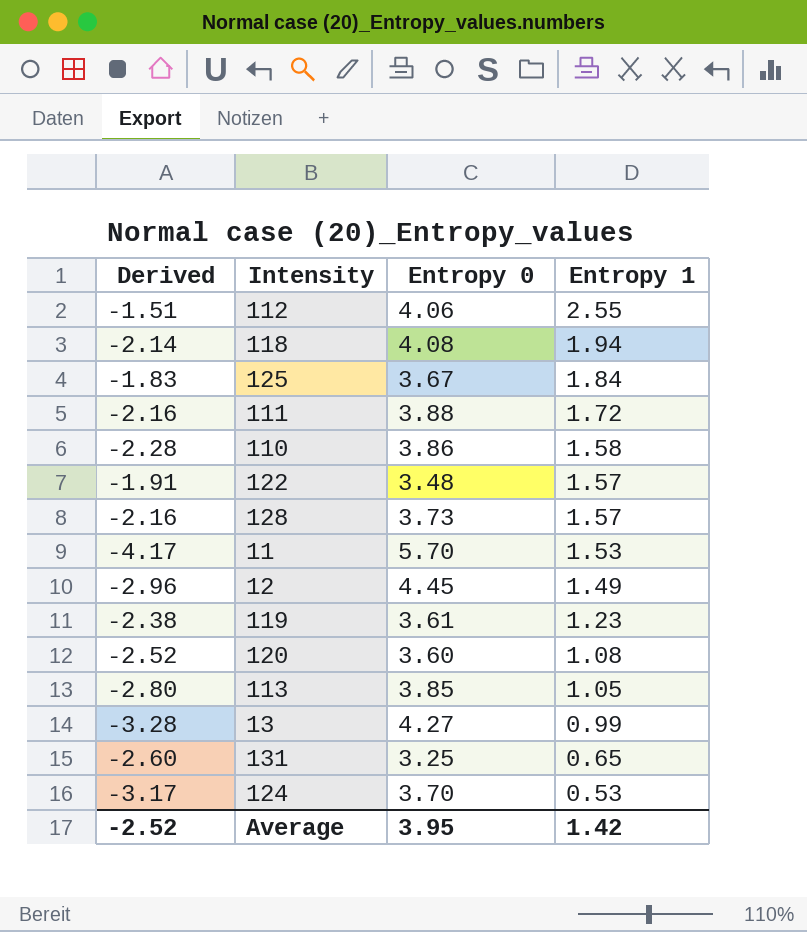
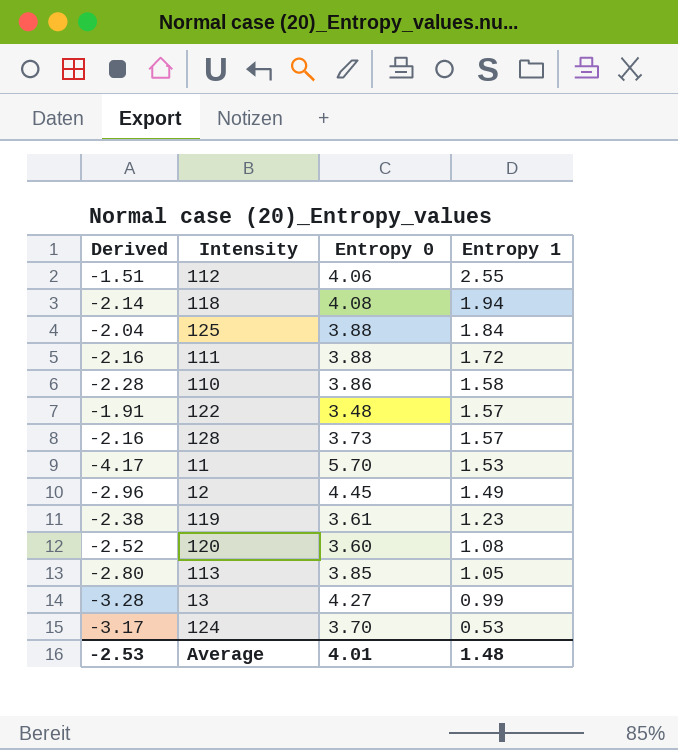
row 131: -2.60 | 3.25 | 0.65 -> none
125 | Derived: -1.83 -> -2.04
125 | Entropy 0: 3.67 -> 3.88
Average | Derived: -2.52 -> -2.53
Average | Entropy 0: 3.95 -> 4.01
Average | Entropy 1: 1.42 -> 1.48

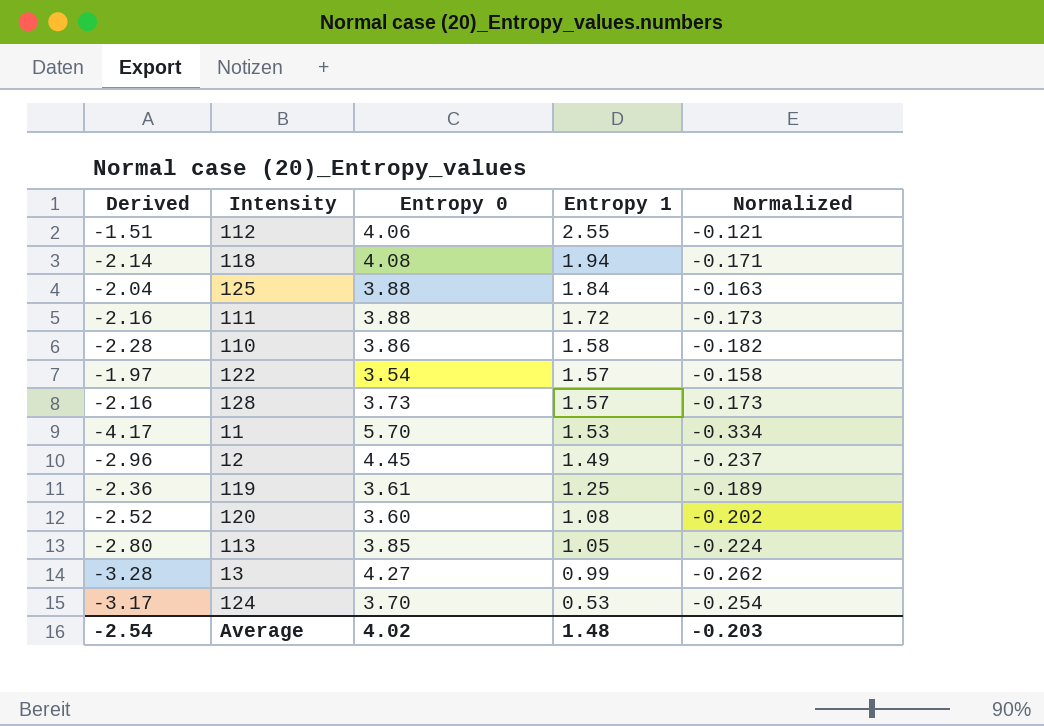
column Normalized | formula: none -> [Derived] * 0.08
122 | Derived: -1.91 -> -1.97
122 | Entropy 0: 3.48 -> 3.54
119 | Derived: -2.38 -> -2.36
119 | Entropy 1: 1.23 -> 1.25
Average | Derived: -2.53 -> -2.54
Average | Entropy 0: 4.01 -> 4.02

